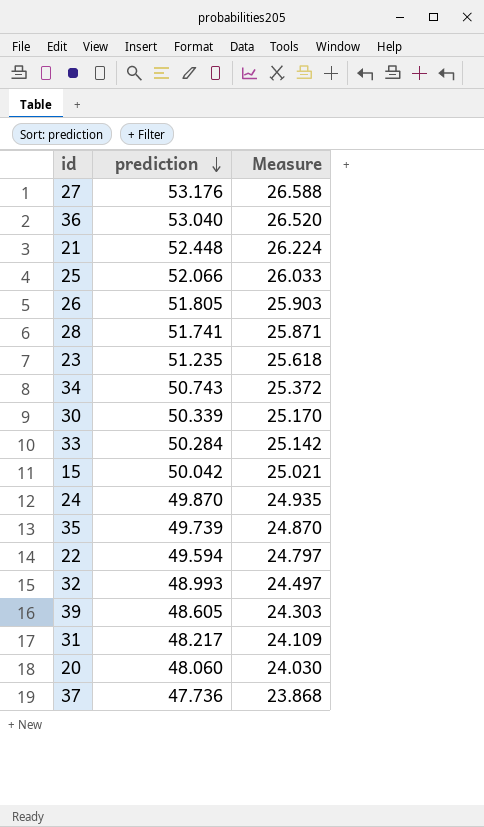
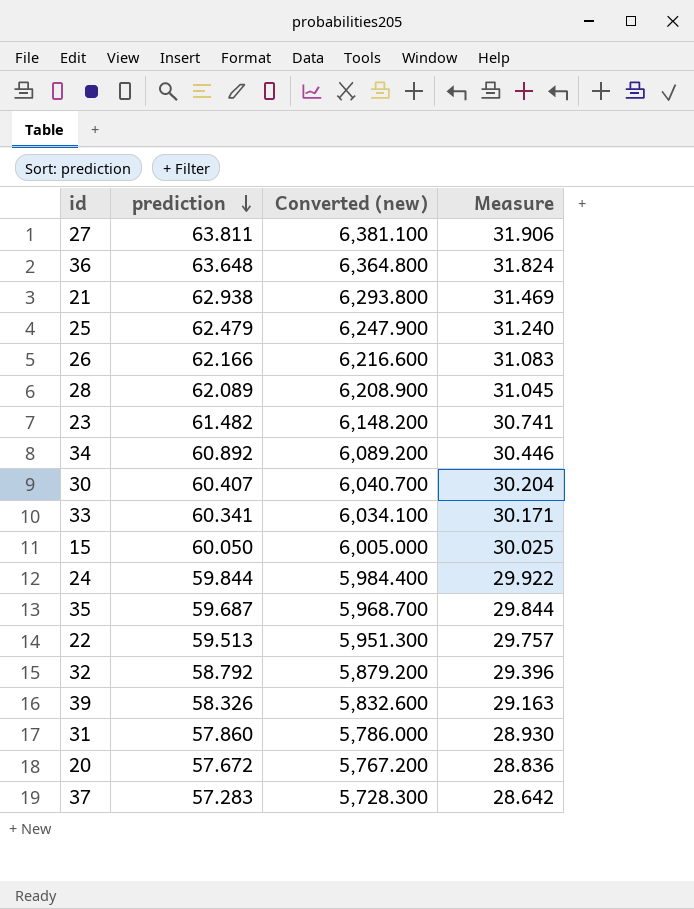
column Converted (new) | formula: none -> [prediction] * 100
27 | prediction: 53.176 -> 63.811
27 | Measure: 26.588 -> 31.906
36 | prediction: 53.040 -> 63.648
36 | Measure: 26.520 -> 31.824
21 | prediction: 52.448 -> 62.938
21 | Measure: 26.224 -> 31.469
25 | prediction: 52.066 -> 62.479
25 | Measure: 26.033 -> 31.240
26 | prediction: 51.805 -> 62.166
26 | Measure: 25.903 -> 31.083
28 | prediction: 51.741 -> 62.089
28 | Measure: 25.871 -> 31.045
23 | prediction: 51.235 -> 61.482
23 | Measure: 25.618 -> 30.741
34 | prediction: 50.743 -> 60.892
34 | Measure: 25.372 -> 30.446
30 | prediction: 50.339 -> 60.407
30 | Measure: 25.170 -> 30.204
33 | prediction: 50.284 -> 60.341
33 | Measure: 25.142 -> 30.171
15 | prediction: 50.042 -> 60.050
15 | Measure: 25.021 -> 30.025
24 | prediction: 49.870 -> 59.844
24 | Measure: 24.935 -> 29.922
35 | prediction: 49.739 -> 59.687
35 | Measure: 24.870 -> 29.844
22 | prediction: 49.594 -> 59.513
22 | Measure: 24.797 -> 29.757
32 | prediction: 48.993 -> 58.792
32 | Measure: 24.497 -> 29.396
39 | prediction: 48.605 -> 58.326
39 | Measure: 24.303 -> 29.163
31 | prediction: 48.217 -> 57.860
31 | Measure: 24.109 -> 28.930
20 | prediction: 48.060 -> 57.672
20 | Measure: 24.030 -> 28.836
37 | prediction: 47.736 -> 57.283
37 | Measure: 23.868 -> 28.642

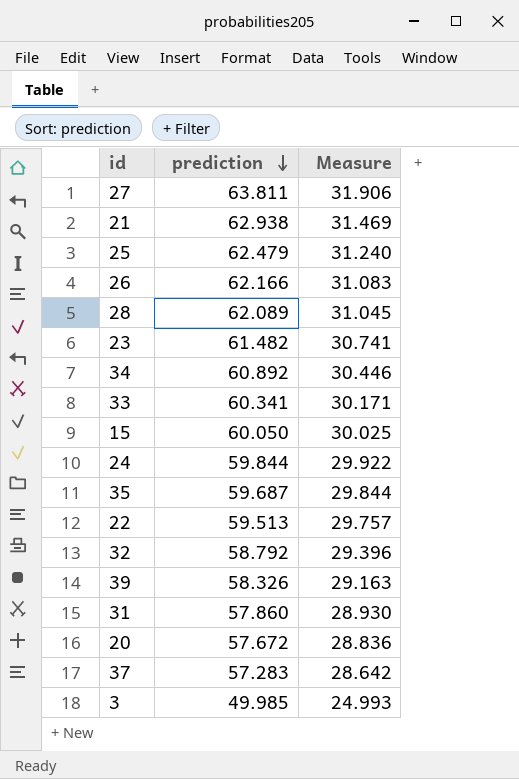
column Converted (new) | formula: [prediction] * 100 -> none
row 36: 63.648 | 6,364.800 | 31.824 -> none
row 30: 60.407 | 6,040.700 | 30.204 -> none
row 3: none -> 49.985 | 24.993

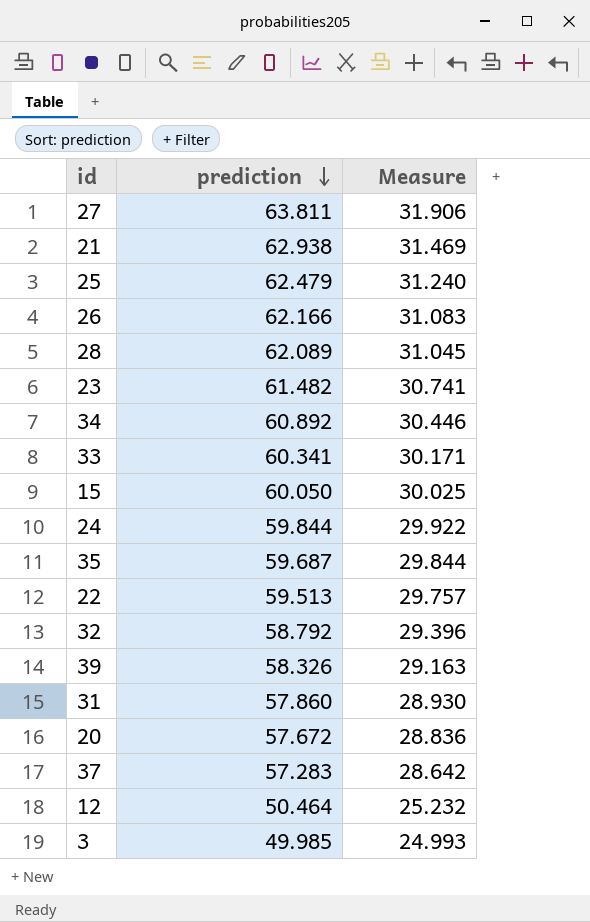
row 12: none -> 50.464 | 25.232

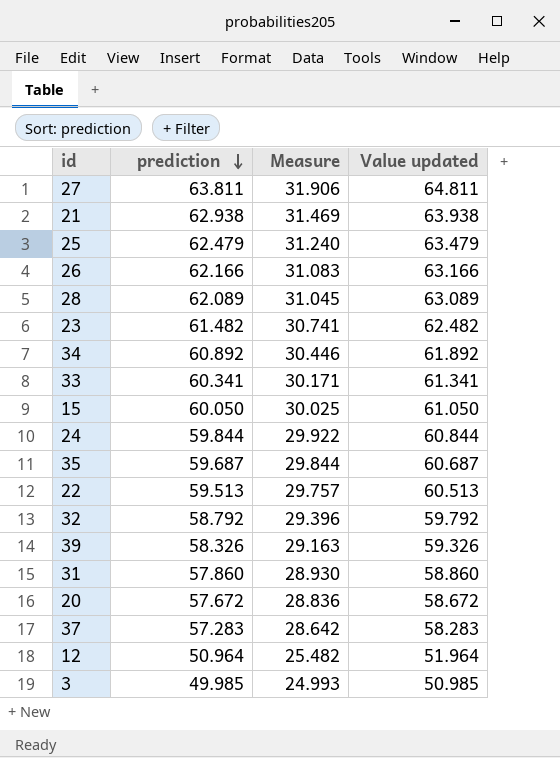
column Value updated | formula: none -> [prediction] + 1
12 | prediction: 50.464 -> 50.964
12 | Measure: 25.232 -> 25.482

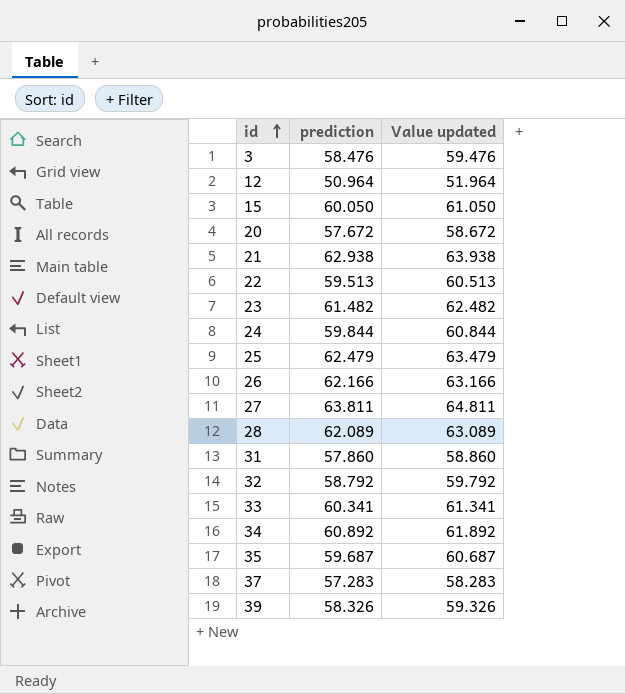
row order: prediction descending -> id ascending
column Measure | formula: [prediction] * 0.5 -> none
3 | prediction: 49.985 -> 58.476
3 | Value updated: 50.985 -> 59.476

